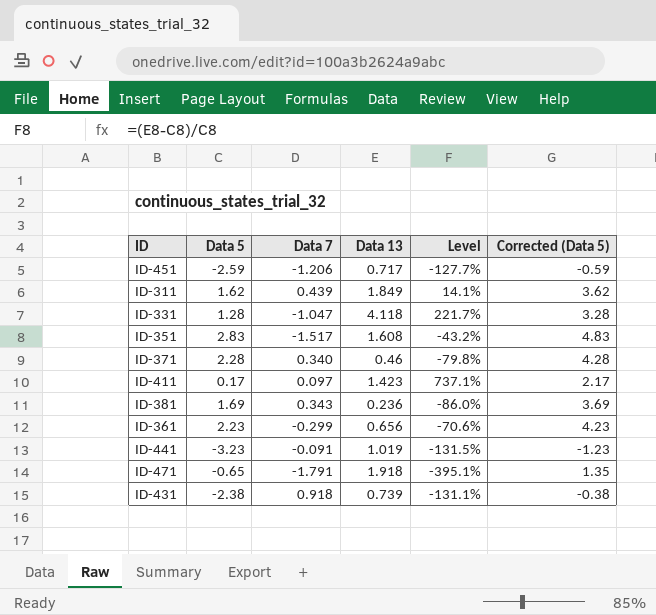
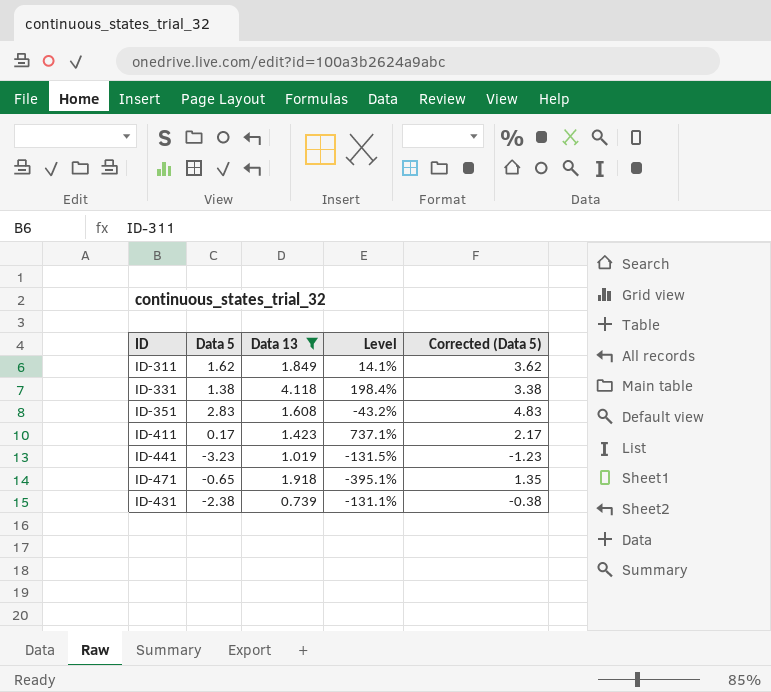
filter: none -> Data 13 >= 0.739
column Data 7 | position: 3 -> none
ID-331 | Data 5: 1.28 -> 1.38
ID-331 | Level: 221.7% -> 198.4%
ID-331 | Corrected (Data 5): 3.28 -> 3.38

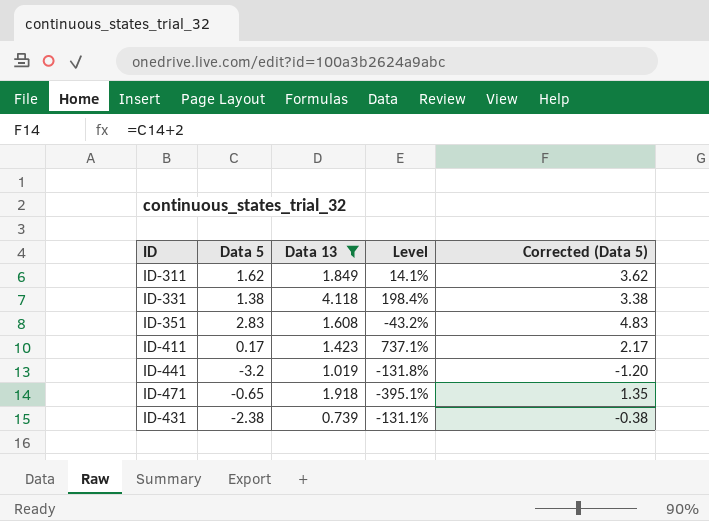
ID-441 | Data 5: -3.23 -> -3.2
ID-441 | Level: -131.5% -> -131.8%
ID-441 | Corrected (Data 5): -1.23 -> -1.20

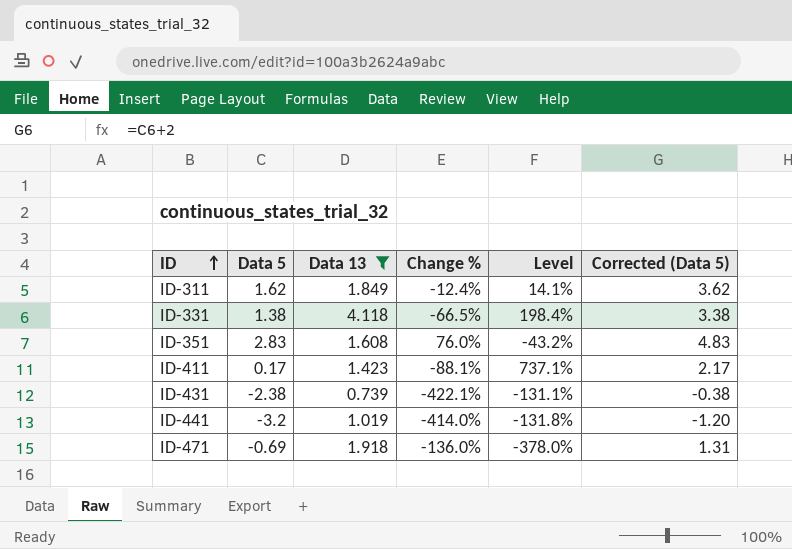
row order: none -> ID ascending
column Change % | formula: none -> ([Data 5] - [Data 13]) / [Data 13]
ID-471 | Data 5: -0.65 -> -0.69
ID-471 | Level: -395.1% -> -378.0%
ID-471 | Corrected (Data 5): 1.35 -> 1.31

